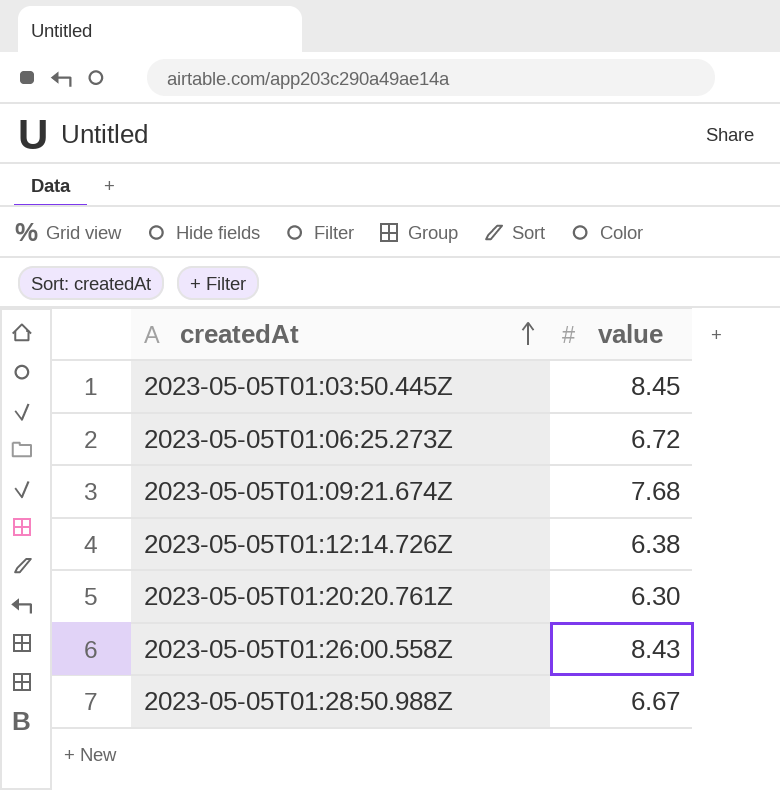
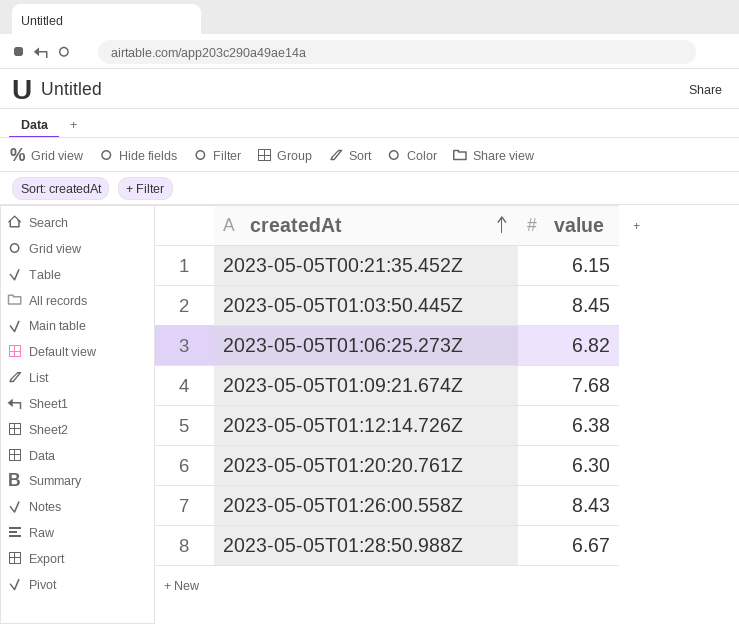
row 2023-05-05T00:21:35.452Z: none -> 6.15
2023-05-05T01:06:25.273Z | value: 6.72 -> 6.82

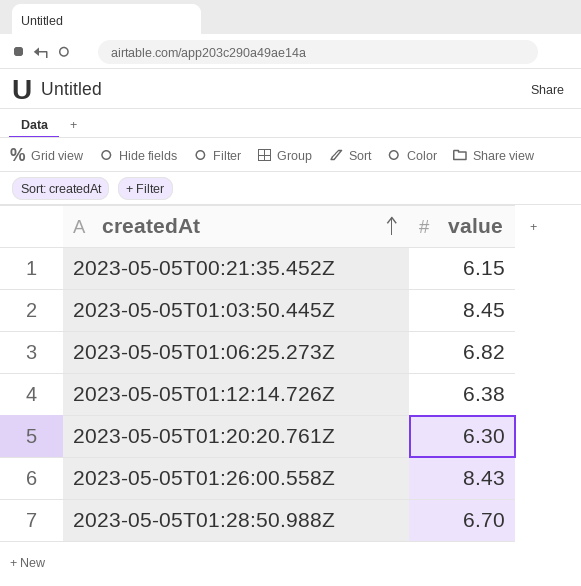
row 2023-05-05T01:09:21.674Z: 7.68 -> none
2023-05-05T01:28:50.988Z | value: 6.67 -> 6.70

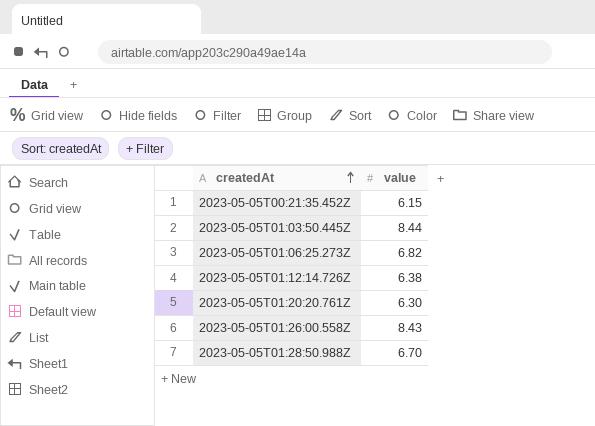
2023-05-05T01:03:50.445Z | value: 8.45 -> 8.44

